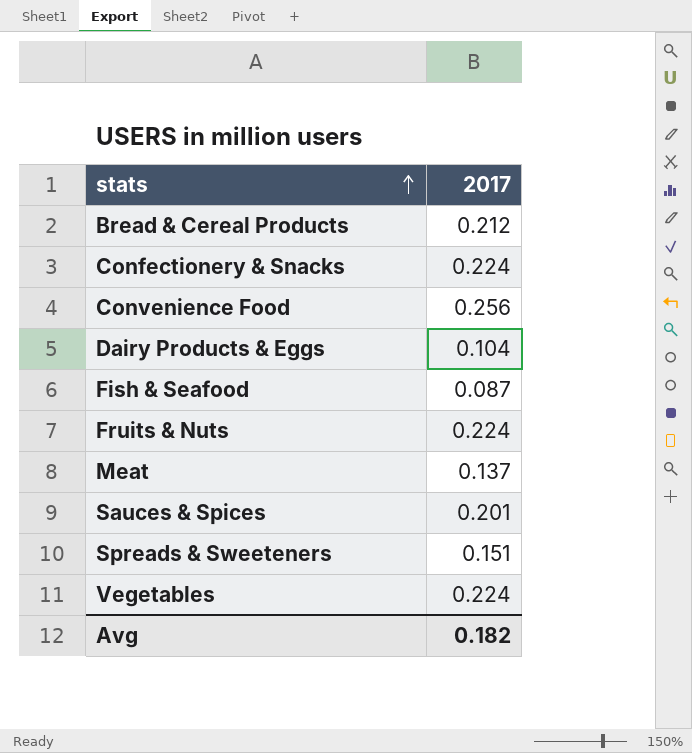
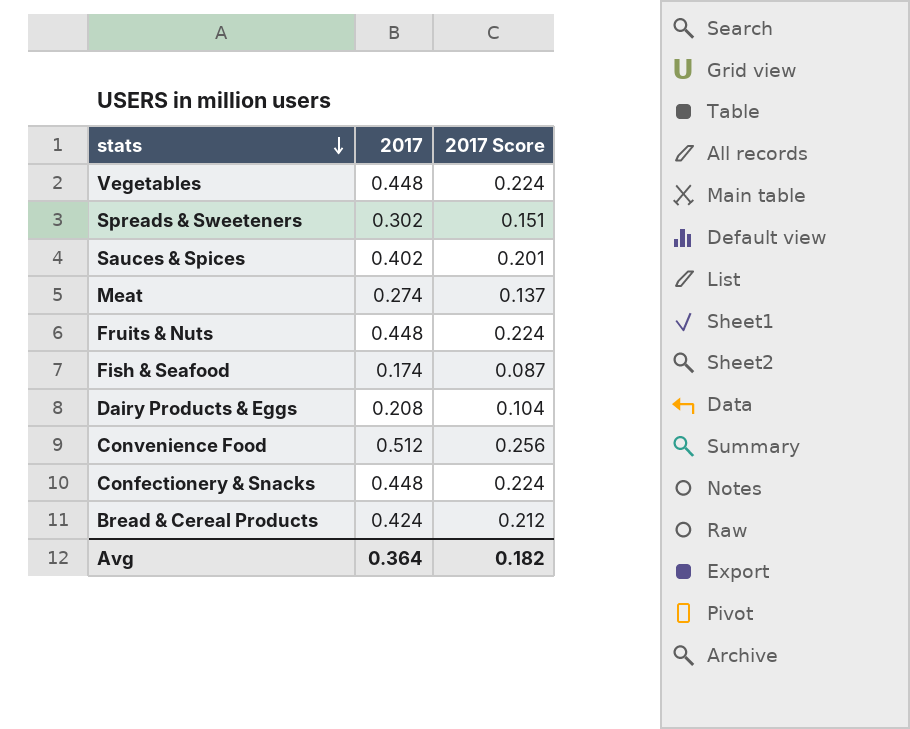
row order: stats ascending -> stats descending
column 2017 Score | formula: none -> [2017] * 0.5
Vegetables | 2017: 0.224 -> 0.448
Spreads & Sweeteners | 2017: 0.151 -> 0.302
Sauces & Spices | 2017: 0.201 -> 0.402
Meat | 2017: 0.137 -> 0.274
Fruits & Nuts | 2017: 0.224 -> 0.448
Fish & Seafood | 2017: 0.087 -> 0.174
Dairy Products & Eggs | 2017: 0.104 -> 0.208
Convenience Food | 2017: 0.256 -> 0.512
Confectionery & Snacks | 2017: 0.224 -> 0.448
Bread & Cereal Products | 2017: 0.212 -> 0.424
Avg | 2017: 0.182 -> 0.364

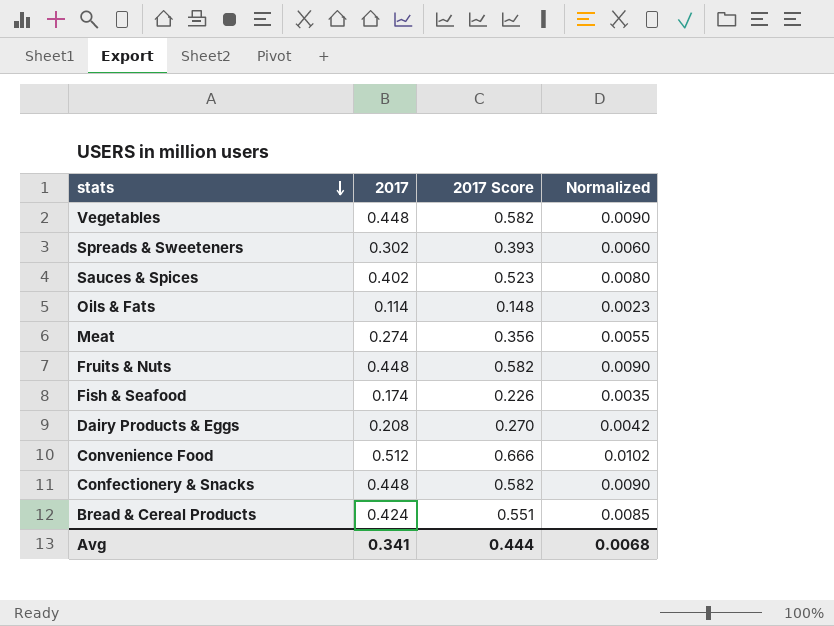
column 2017 Score | formula: [2017] * 0.5 -> [2017] * 1.3
column Normalized | formula: none -> [2017] * 0.02
row Oils & Fats: none -> 0.114 | 0.148 | 0.0023
Avg | 2017: 0.364 -> 0.341
Avg | 2017 Score: 0.182 -> 0.444

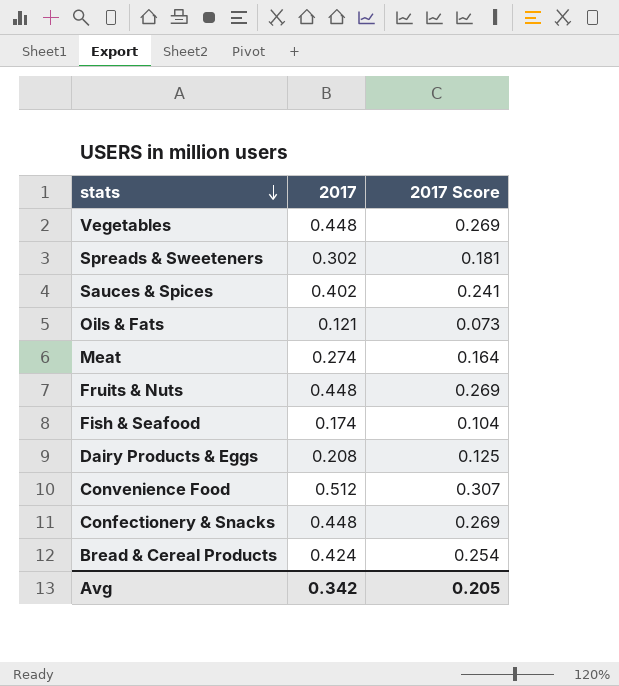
column Normalized | formula: [2017] * 0.02 -> none
column 2017 Score | formula: [2017] * 1.3 -> [2017] * 0.6
Oils & Fats | 2017: 0.114 -> 0.121
Avg | 2017: 0.341 -> 0.342
Avg | 2017 Score: 0.444 -> 0.205

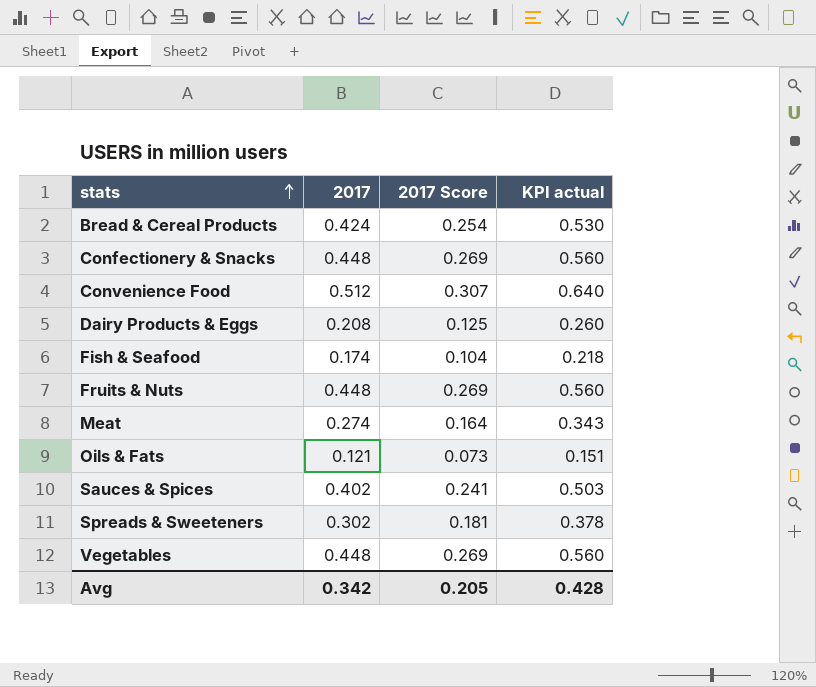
row order: stats descending -> stats ascending
column KPI actual | formula: none -> [2017] * 1.25

